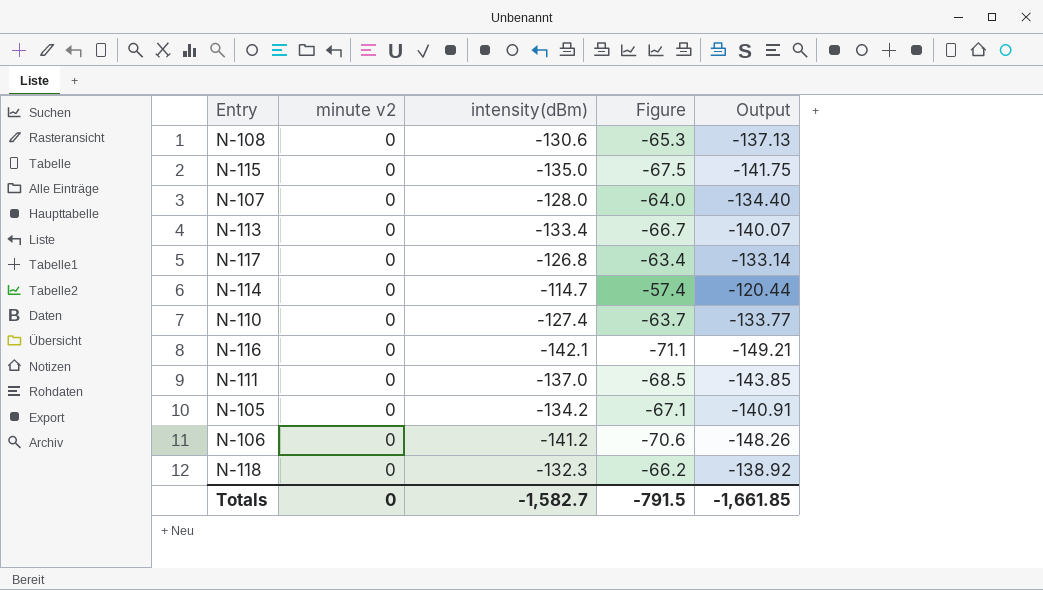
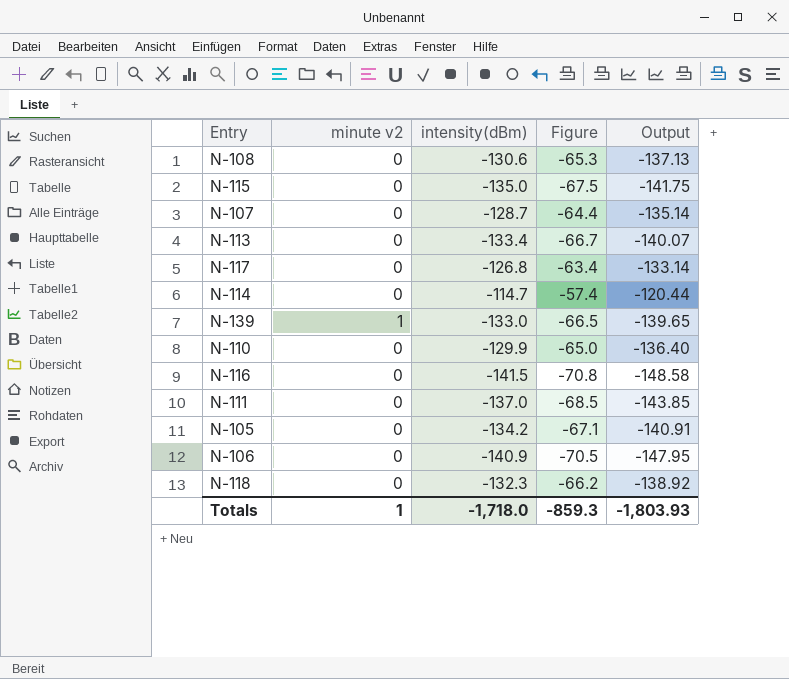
N-107 | intensity(dBm): -128.0 -> -128.7
N-107 | Figure: -64.0 -> -64.4
N-107 | Output: -134.40 -> -135.14
row N-139: none -> 1 | -133.0 | -66.5 | -139.65
N-110 | intensity(dBm): -127.4 -> -129.9
N-110 | Figure: -63.7 -> -65.0
N-110 | Output: -133.77 -> -136.40
N-116 | intensity(dBm): -142.1 -> -141.5
N-116 | Figure: -71.1 -> -70.8
N-116 | Output: -149.21 -> -148.58
N-106 | intensity(dBm): -141.2 -> -140.9
N-106 | Figure: -70.6 -> -70.5
N-106 | Output: -148.26 -> -147.95
Totals | minute v2: 0 -> 1
Totals | intensity(dBm): -1,582.7 -> -1,718.0
Totals | Figure: -791.5 -> -859.3
Totals | Output: -1,661.85 -> -1,803.93

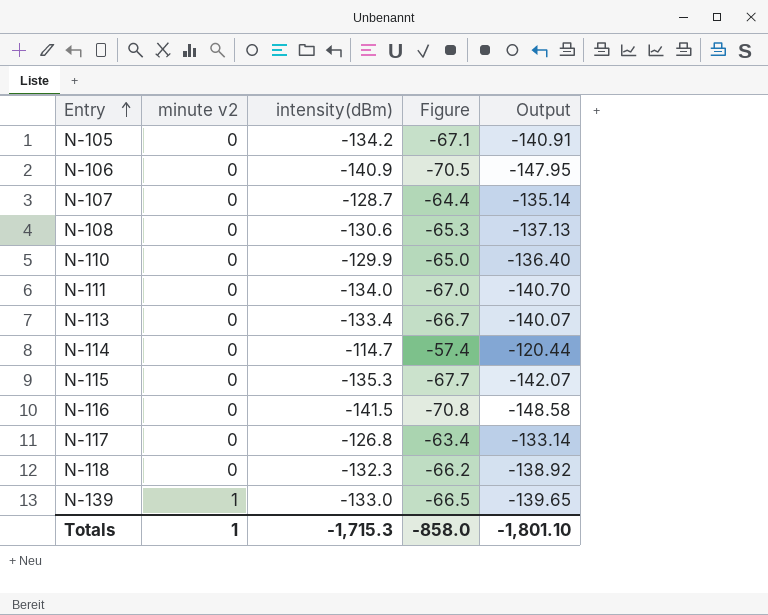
row order: none -> Entry ascending
N-111 | intensity(dBm): -137.0 -> -134.0
N-111 | Figure: -68.5 -> -67.0
N-111 | Output: -143.85 -> -140.70
N-115 | intensity(dBm): -135.0 -> -135.3
N-115 | Figure: -67.5 -> -67.7
N-115 | Output: -141.75 -> -142.07
Totals | intensity(dBm): -1,718.0 -> -1,715.3
Totals | Figure: -859.3 -> -858.0
Totals | Output: -1,803.93 -> -1,801.10

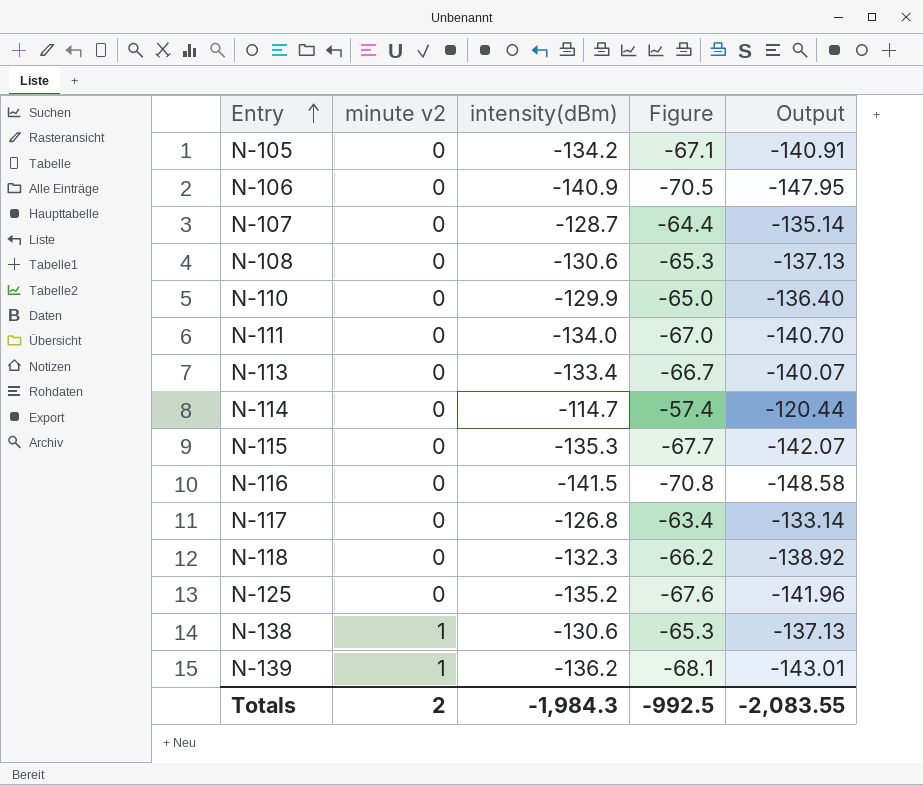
row N-125: none -> 0 | -135.2 | -67.6 | -141.96
row N-138: none -> 1 | -130.6 | -65.3 | -137.13
N-139 | intensity(dBm): -133.0 -> -136.2
N-139 | Figure: -66.5 -> -68.1
N-139 | Output: -139.65 -> -143.01
Totals | minute v2: 1 -> 2
Totals | intensity(dBm): -1,715.3 -> -1,984.3
Totals | Figure: -858.0 -> -992.5
Totals | Output: -1,801.10 -> -2,083.55

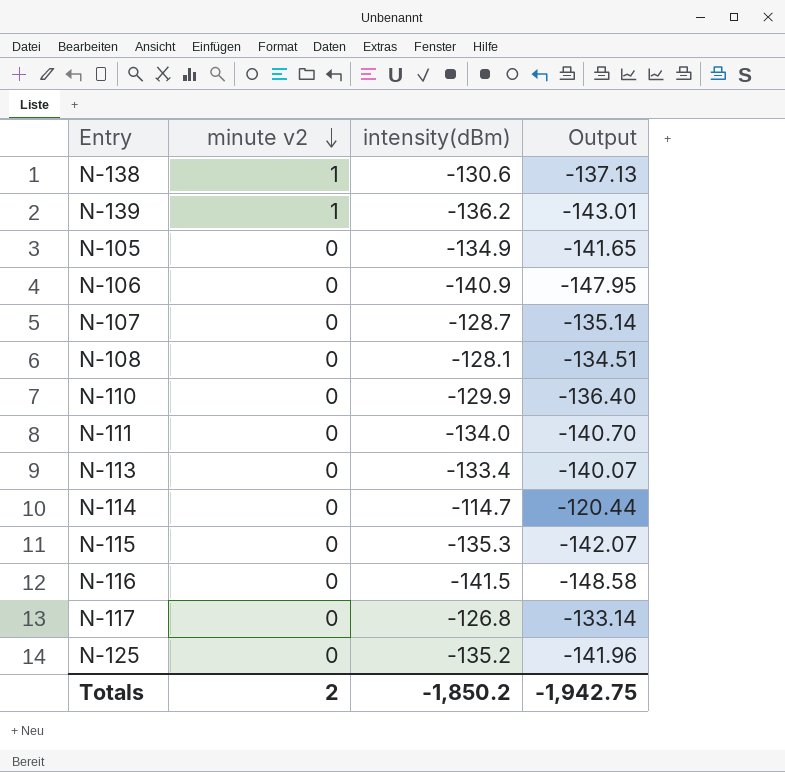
row order: Entry ascending -> minute v2 descending
column Figure | formula: [intensity(dBm)] * 0.5 -> none
row N-118: 0 | -132.3 | -66.2 | -138.92 -> none
N-105 | intensity(dBm): -134.2 -> -134.9
N-105 | Output: -140.91 -> -141.65
N-108 | intensity(dBm): -130.6 -> -128.1
N-108 | Output: -137.13 -> -134.51
Totals | intensity(dBm): -1,984.3 -> -1,850.2
Totals | Output: -2,083.55 -> -1,942.75

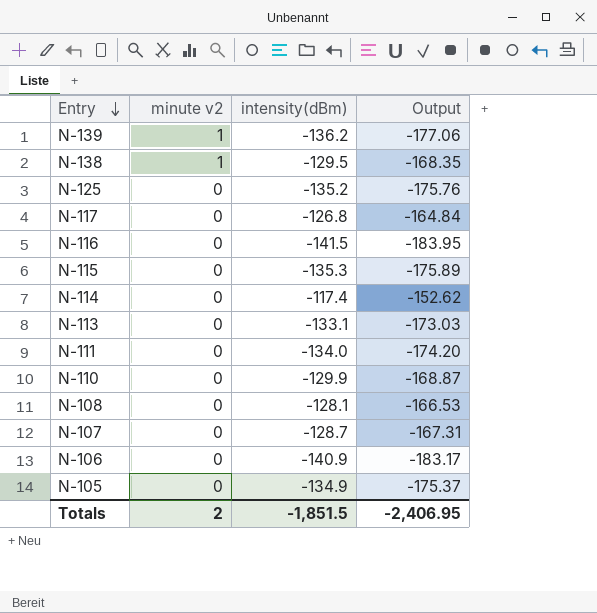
row order: minute v2 descending -> Entry descending
column Output | formula: [intensity(dBm)] * 1.05 -> [intensity(dBm)] * 1.3
N-138 | intensity(dBm): -130.6 -> -129.5
N-114 | intensity(dBm): -114.7 -> -117.4
N-113 | intensity(dBm): -133.4 -> -133.1
Totals | intensity(dBm): -1,850.2 -> -1,851.5
Totals | Output: -1,942.75 -> -2,406.95

